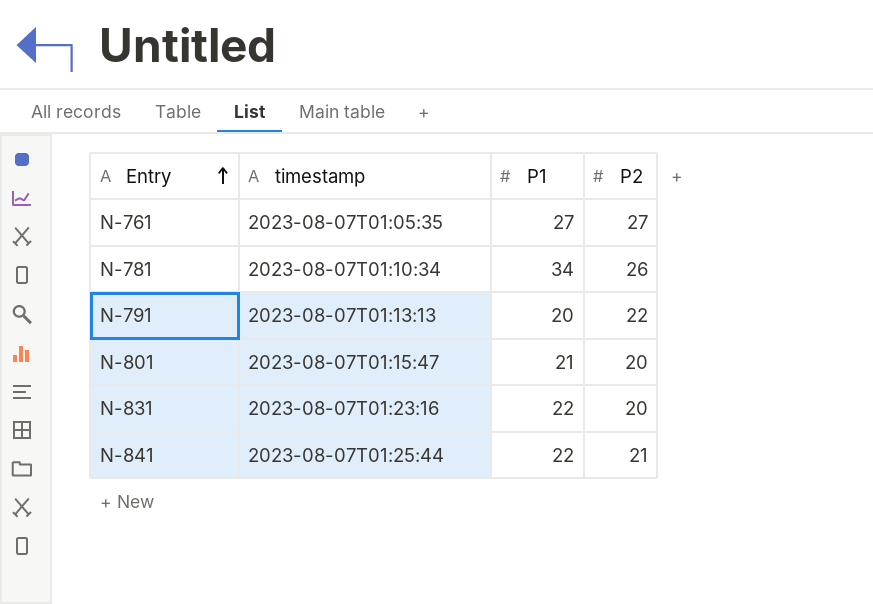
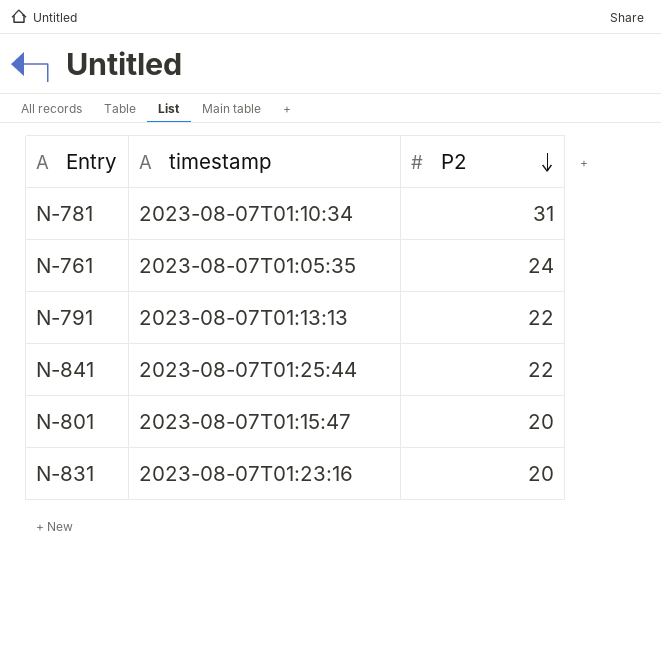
row order: Entry ascending -> P2 descending
column P1 | position: 3 -> none
N-781 | P2: 26 -> 31
N-761 | P2: 27 -> 24
N-841 | P2: 21 -> 22

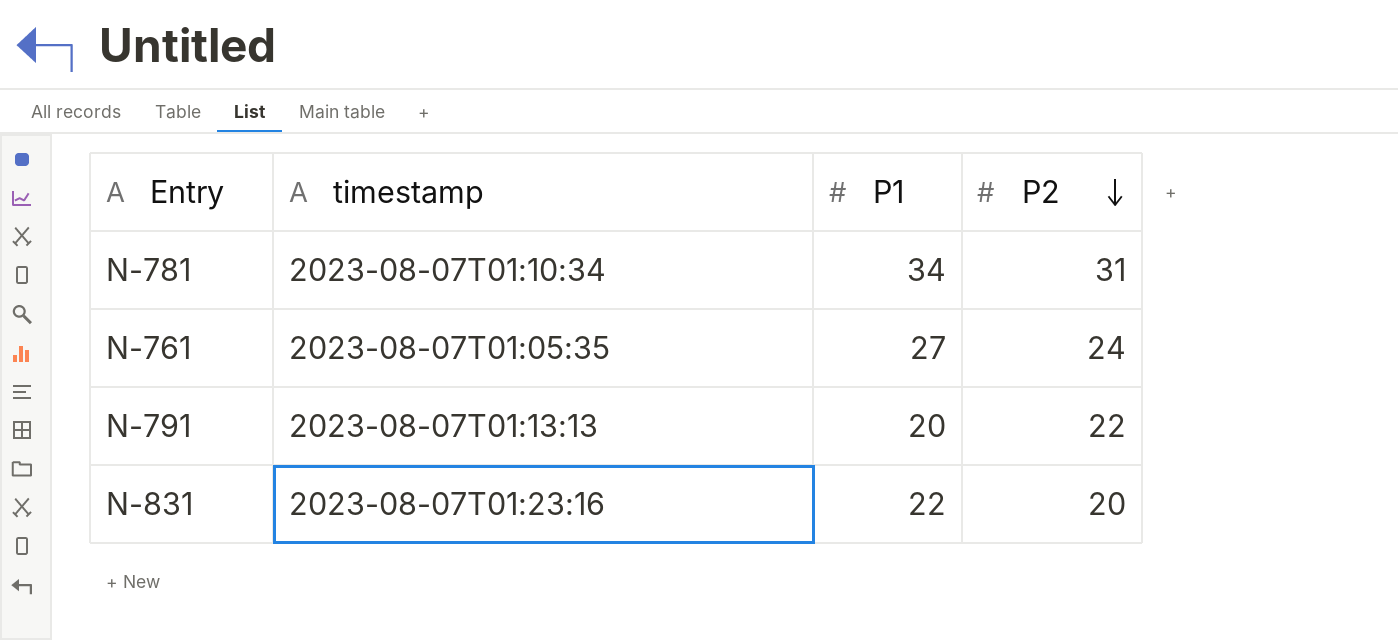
column P1 | position: none -> 3
row N-841: 2023-08-07T01:25:44 | 22 -> none
row N-801: 2023-08-07T01:15:47 | 20 -> none

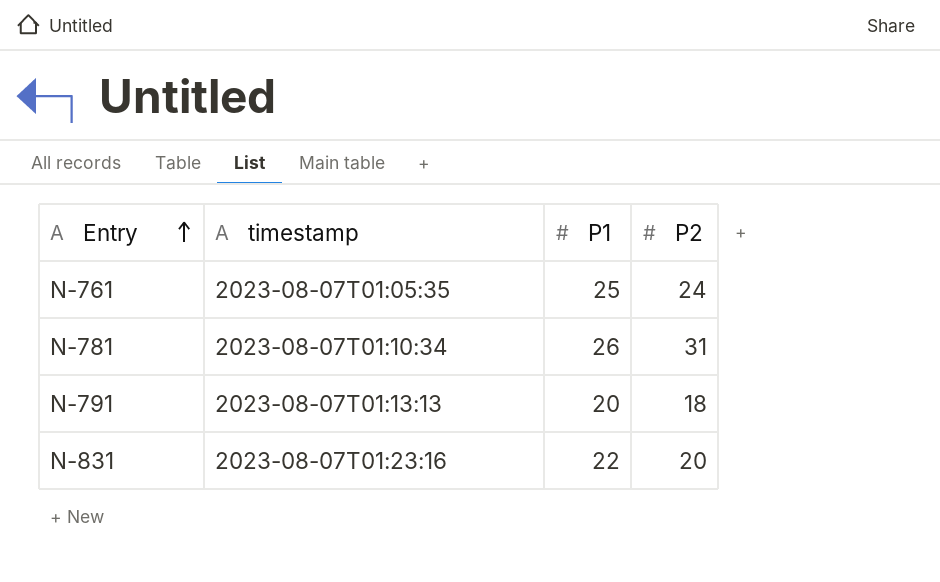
row order: P2 descending -> Entry ascending
N-761 | P1: 27 -> 25
N-781 | P1: 34 -> 26
N-791 | P2: 22 -> 18

